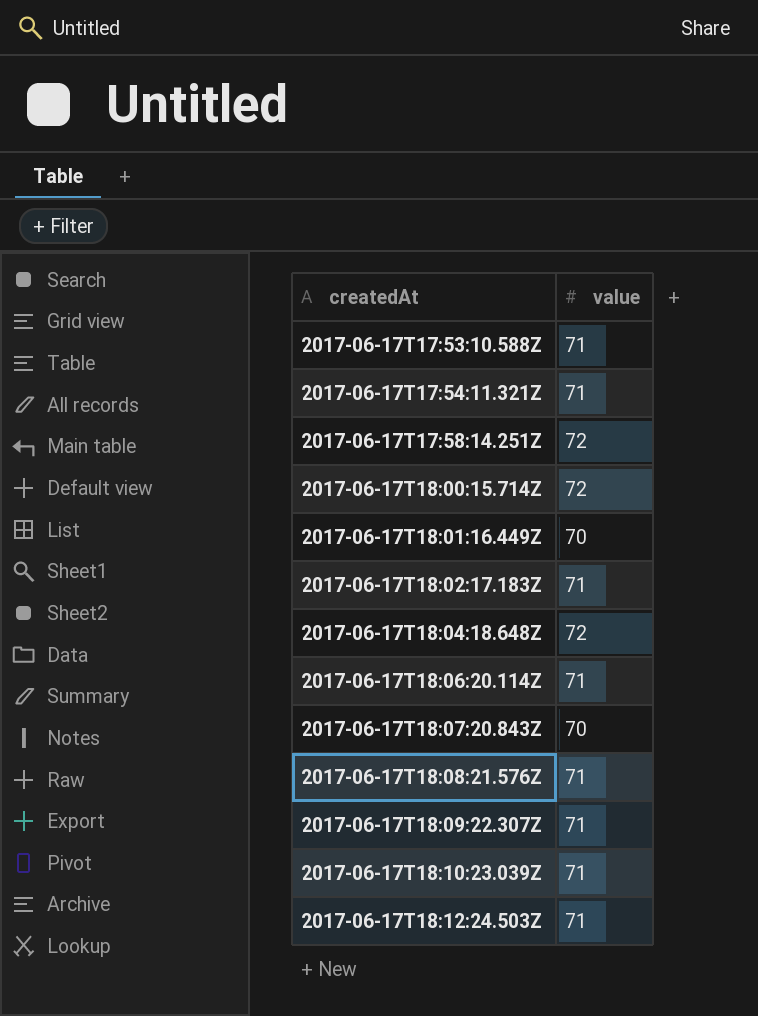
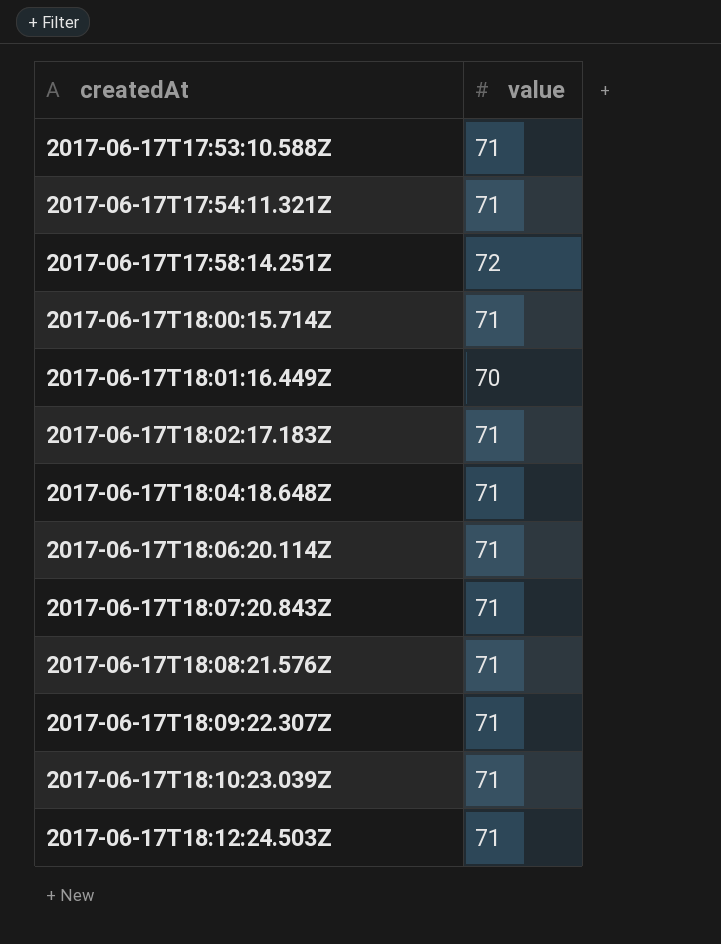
2017-06-17T18:00:15.714Z | value: 72 -> 71
2017-06-17T18:04:18.648Z | value: 72 -> 71
2017-06-17T18:07:20.843Z | value: 70 -> 71

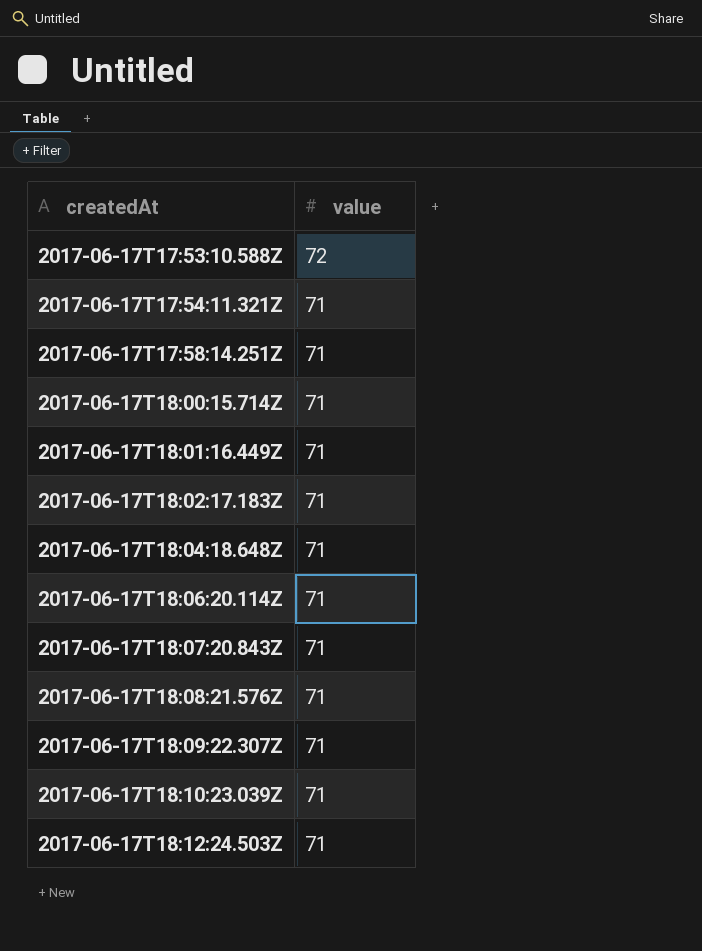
2017-06-17T17:53:10.588Z | value: 71 -> 72
2017-06-17T17:58:14.251Z | value: 72 -> 71
2017-06-17T18:01:16.449Z | value: 70 -> 71

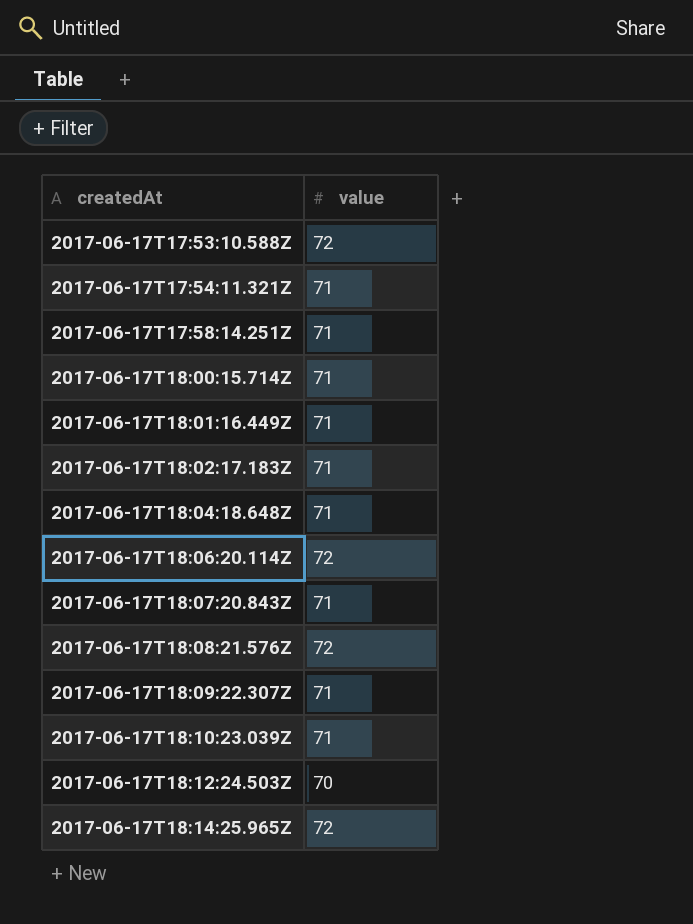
2017-06-17T18:06:20.114Z | value: 71 -> 72
2017-06-17T18:08:21.576Z | value: 71 -> 72
2017-06-17T18:12:24.503Z | value: 71 -> 70
row 2017-06-17T18:14:25.965Z: none -> 72

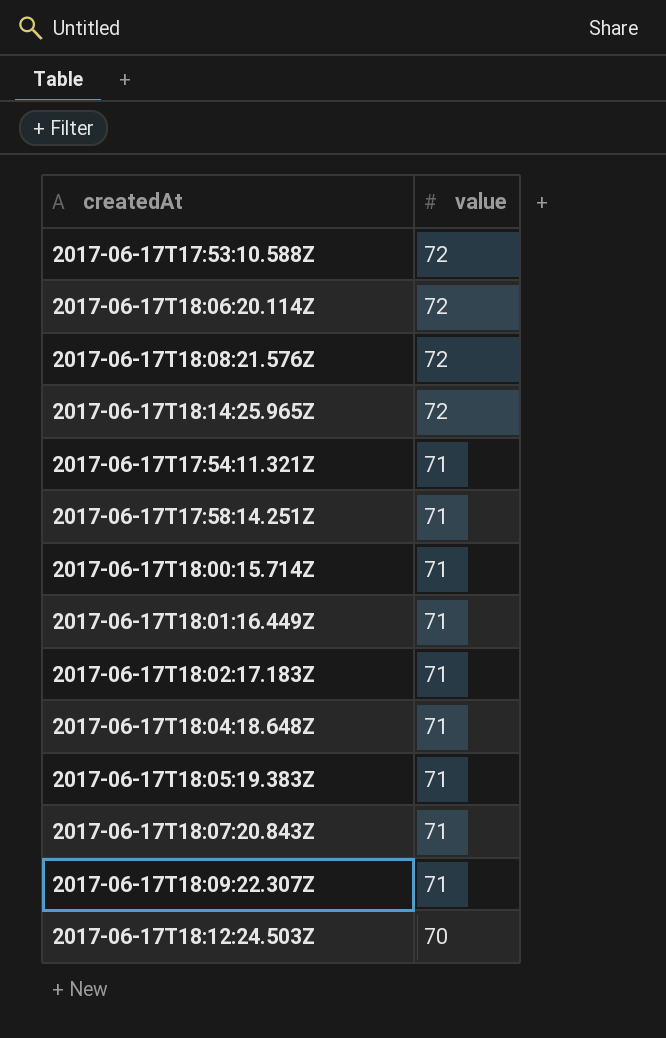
row order: createdAt ascending -> value descending
row 2017-06-17T18:10:23.039Z: 71 -> none
row 2017-06-17T18:05:19.383Z: none -> 71

